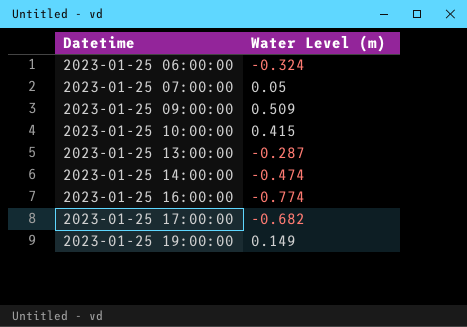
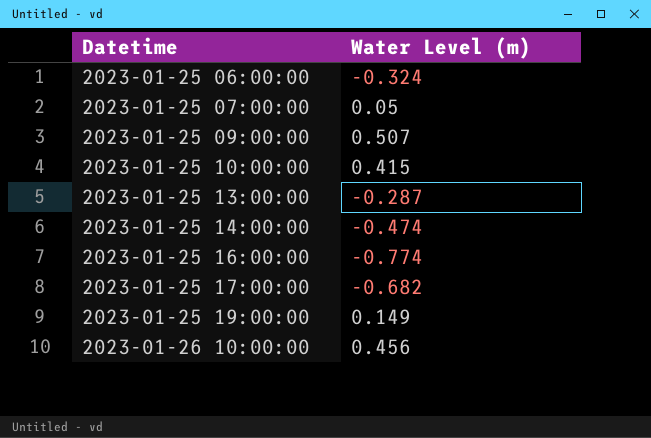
2023-01-25 09:00:00 | Water Level (m): 0.509 -> 0.507
row 2023-01-26 10:00:00: none -> 0.456

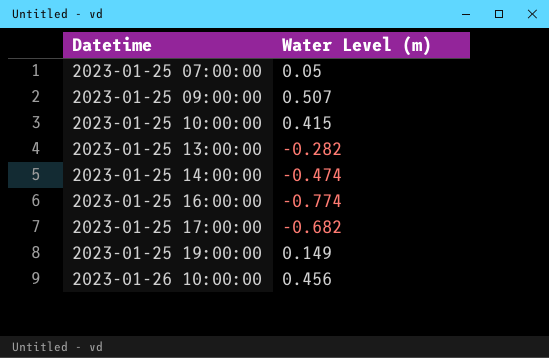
row 2023-01-25 06:00:00: -0.324 -> none
2023-01-25 13:00:00 | Water Level (m): -0.287 -> -0.282

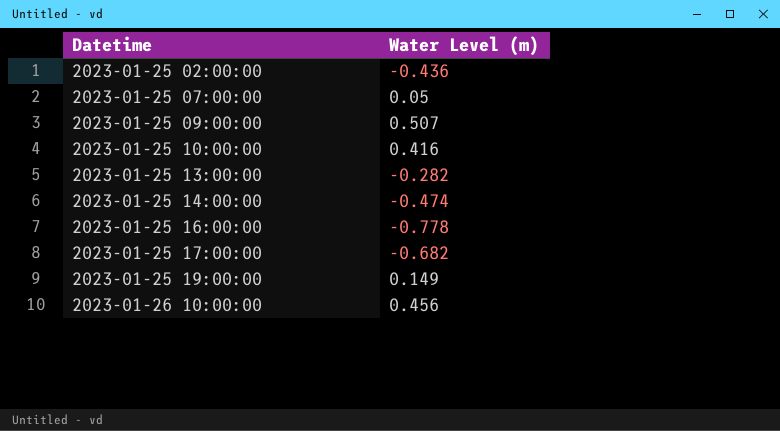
row 2023-01-25 02:00:00: none -> -0.436
2023-01-25 10:00:00 | Water Level (m): 0.415 -> 0.416
2023-01-25 16:00:00 | Water Level (m): -0.774 -> -0.778

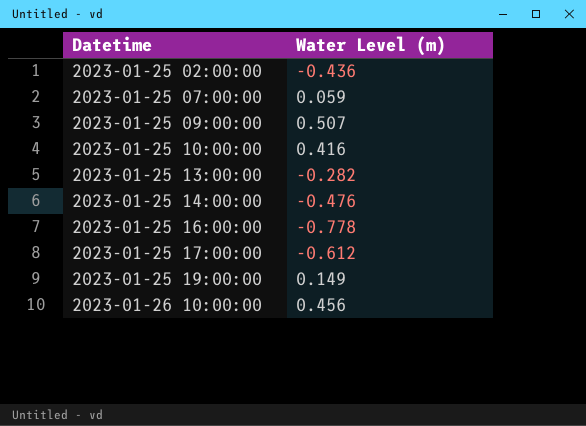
2023-01-25 07:00:00 | Water Level (m): 0.05 -> 0.059
2023-01-25 14:00:00 | Water Level (m): -0.474 -> -0.476
2023-01-25 17:00:00 | Water Level (m): -0.682 -> -0.612

